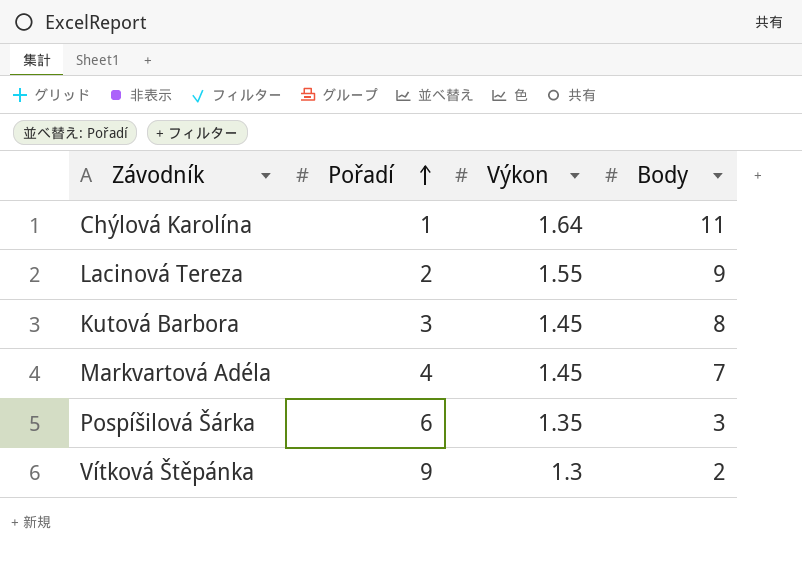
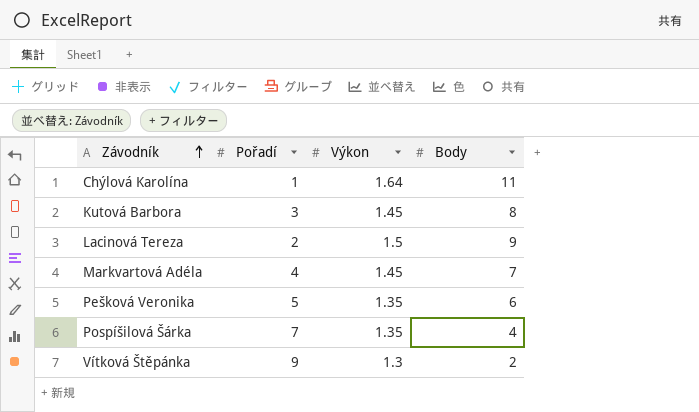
row order: Pořadí ascending -> Závodník ascending
Lacinová Tereza | Výkon: 1.55 -> 1.5
row Pešková Veronika: none -> 5 | 1.35 | 6
Pospíšilová Šárka | Pořadí: 6 -> 7
Pospíšilová Šárka | Body: 3 -> 4

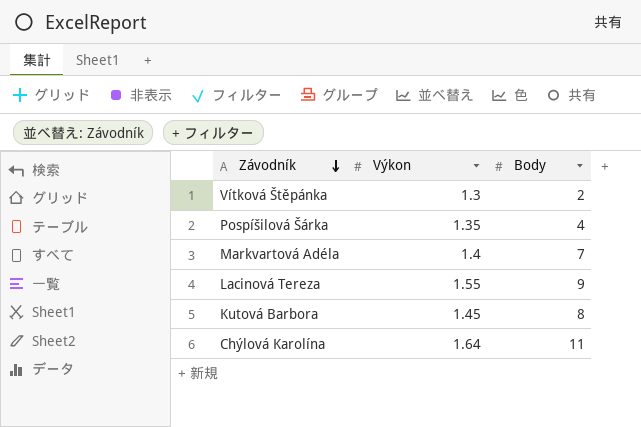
row order: Závodník ascending -> Závodník descending
column Pořadí | position: 2 -> none
row Pešková Veronika: 5 | 1.35 | 6 -> none
Markvartová Adéla | Výkon: 1.45 -> 1.4
Lacinová Tereza | Výkon: 1.5 -> 1.55

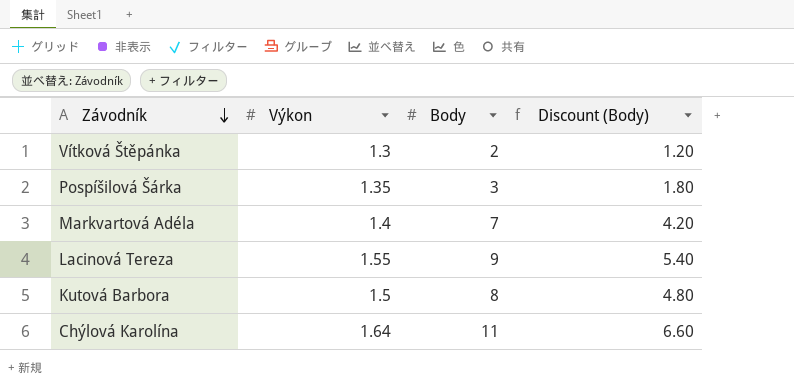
column Discount (Body) | formula: none -> [Body] * 0.6
Pospíšilová Šárka | Body: 4 -> 3
Kutová Barbora | Výkon: 1.45 -> 1.5

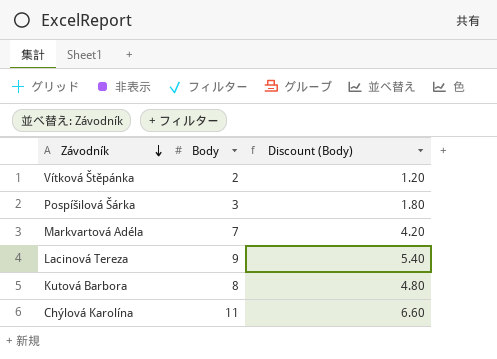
column Výkon | position: 2 -> none

